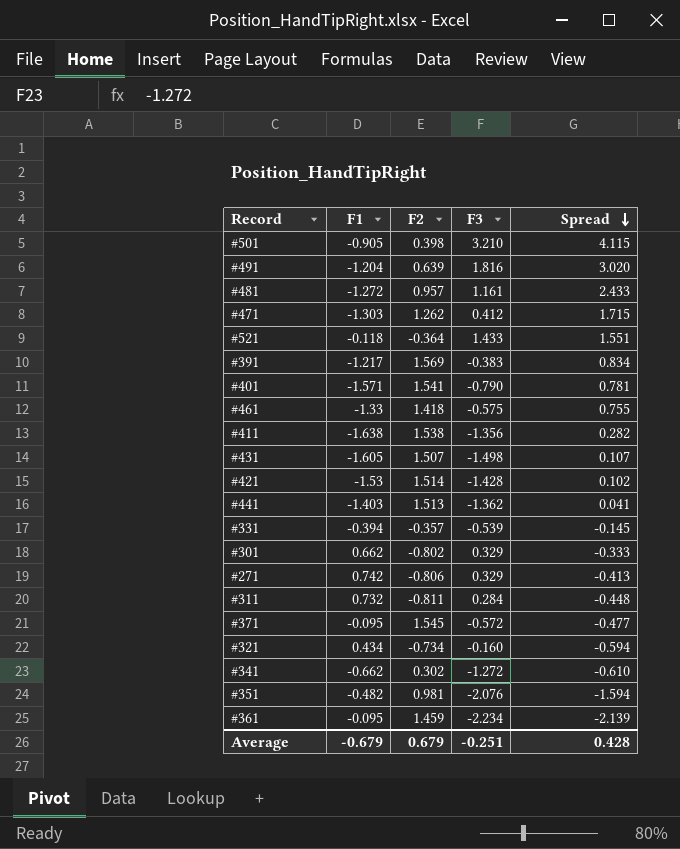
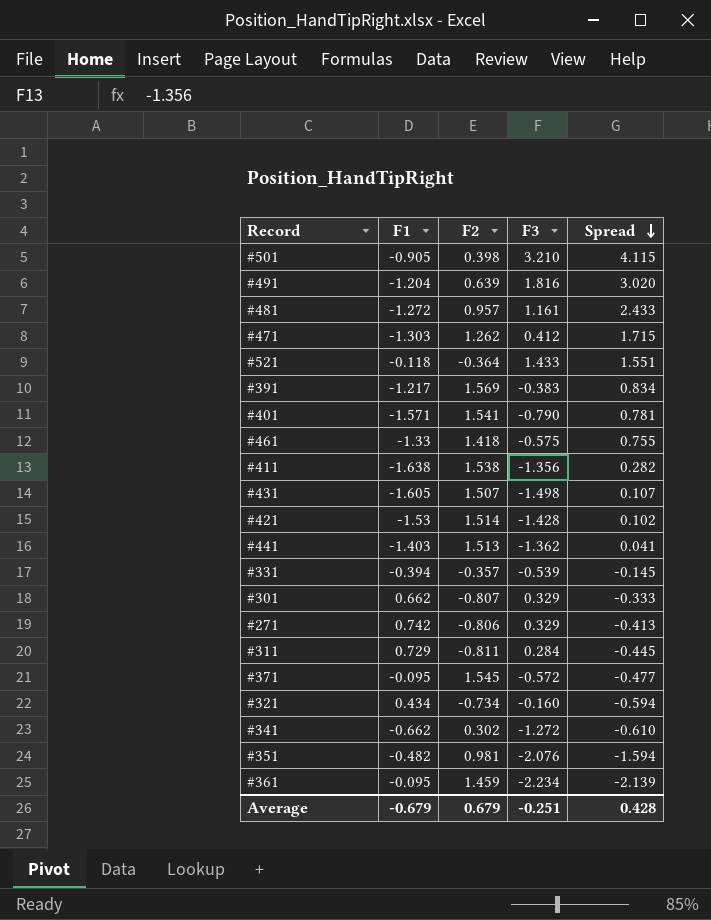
#301 | F2: -0.802 -> -0.807
#311 | F1: 0.732 -> 0.729
#311 | Spread: -0.448 -> -0.445

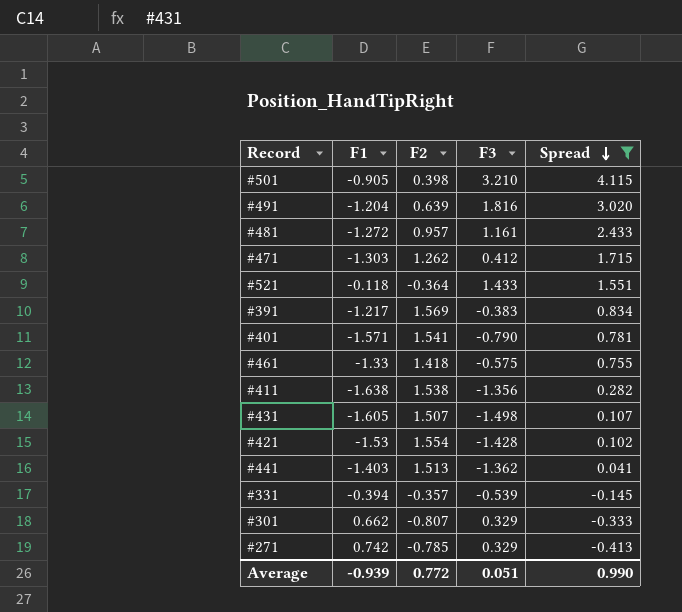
filter: none -> Spread >= -0.413
#421 | F2: 1.514 -> 1.554
#271 | F2: -0.806 -> -0.785
Average | F1: -0.679 -> -0.939
Average | F2: 0.679 -> 0.772
Average | F3: -0.251 -> 0.051
Average | Spread: 0.428 -> 0.990

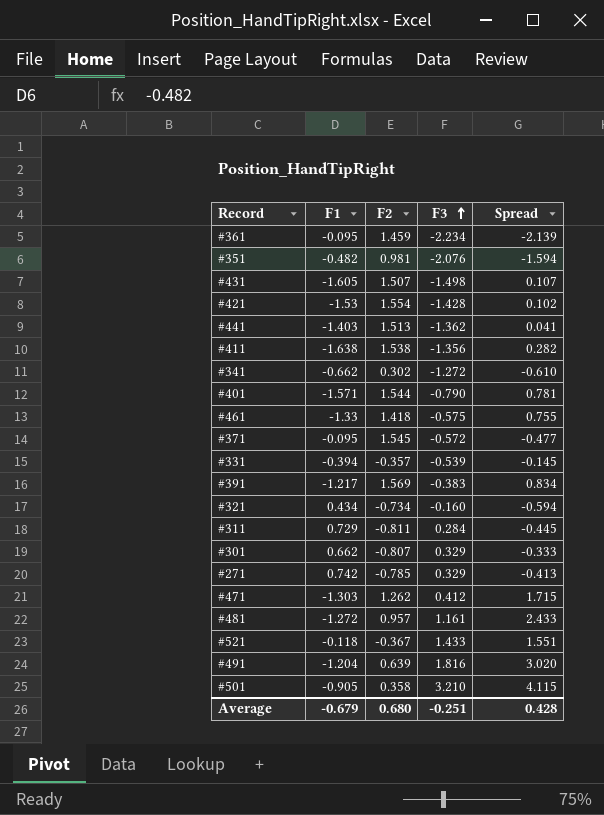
filter: Spread >= -0.413 -> none
row order: Spread descending -> F3 ascending
#401 | F2: 1.541 -> 1.544
#521 | F2: -0.364 -> -0.367
#501 | F2: 0.398 -> 0.358
Average | F1: -0.939 -> -0.679
Average | F2: 0.772 -> 0.680
Average | F3: 0.051 -> -0.251
Average | Spread: 0.990 -> 0.428

